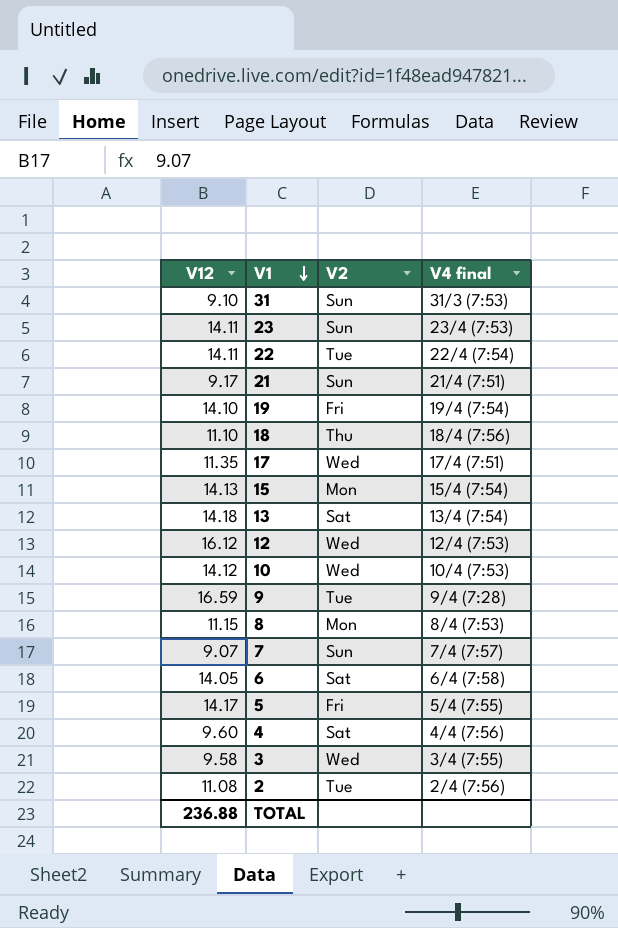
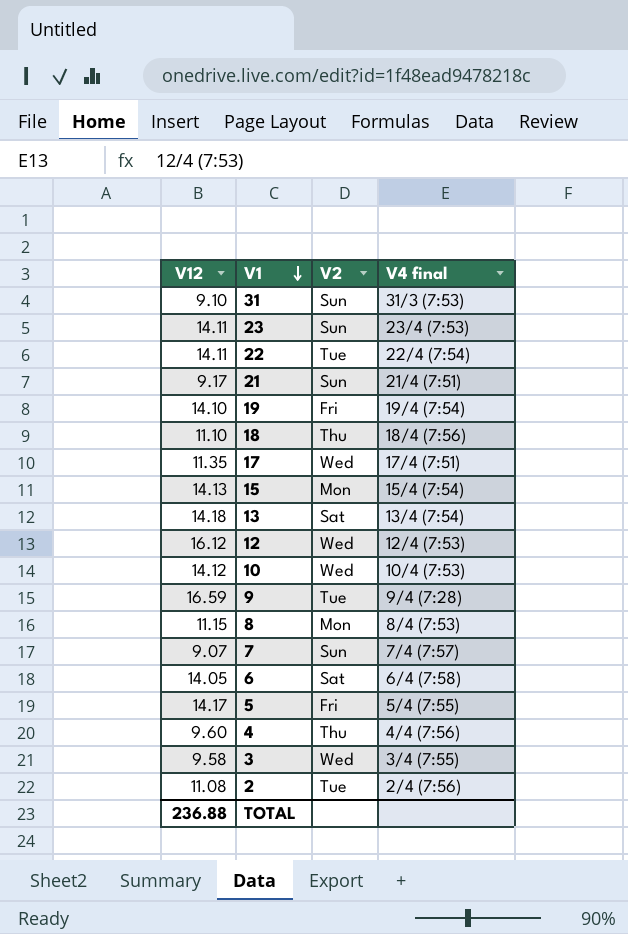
4 | V2: Sat -> Thu

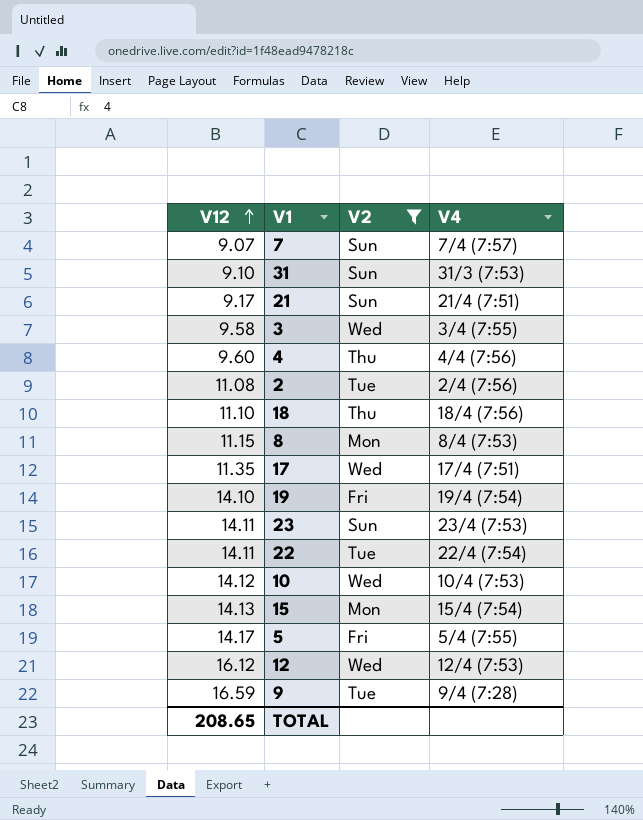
filter: none -> V2 != Sat
row order: V1 descending -> V12 ascending
column name: V4 final -> V4
TOTAL | V12: 236.88 -> 208.65

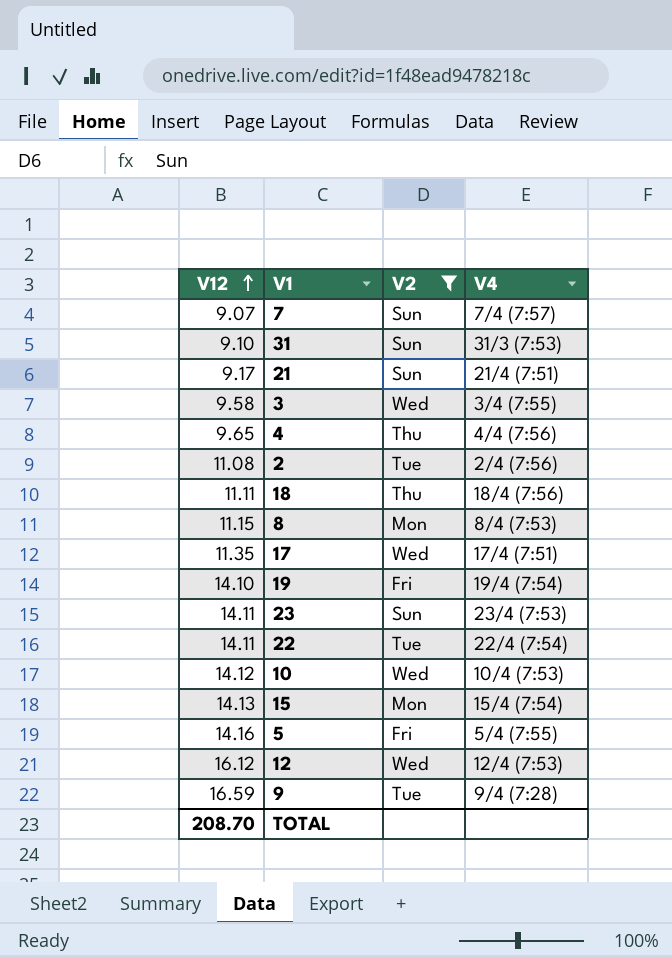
4 | V12: 9.60 -> 9.65
18 | V12: 11.10 -> 11.11
5 | V12: 14.17 -> 14.16
TOTAL | V12: 208.65 -> 208.70

